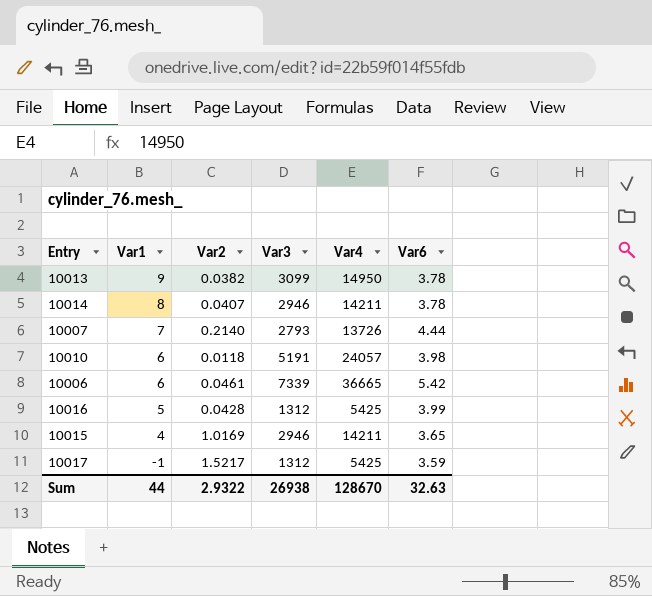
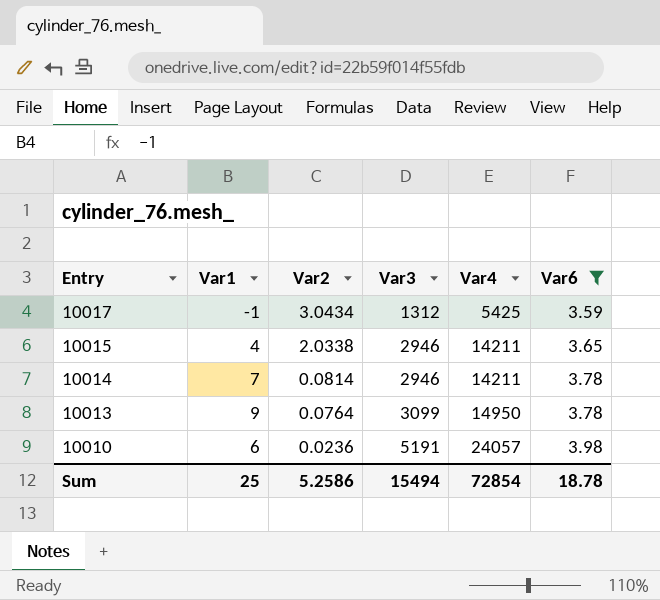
filter: none -> Var6 <= 3.98
row order: Var1 descending -> Entry descending
10017 | Var2: 1.5217 -> 3.0434
10015 | Var2: 1.0169 -> 2.0338
10014 | Var1: 8 -> 7
10014 | Var2: 0.0407 -> 0.0814
10013 | Var2: 0.0382 -> 0.0764
10010 | Var2: 0.0118 -> 0.0236
Sum | Var1: 44 -> 25
Sum | Var2: 2.9322 -> 5.2586
Sum | Var3: 26938 -> 15494
Sum | Var4: 128670 -> 72854
Sum | Var6: 32.63 -> 18.78

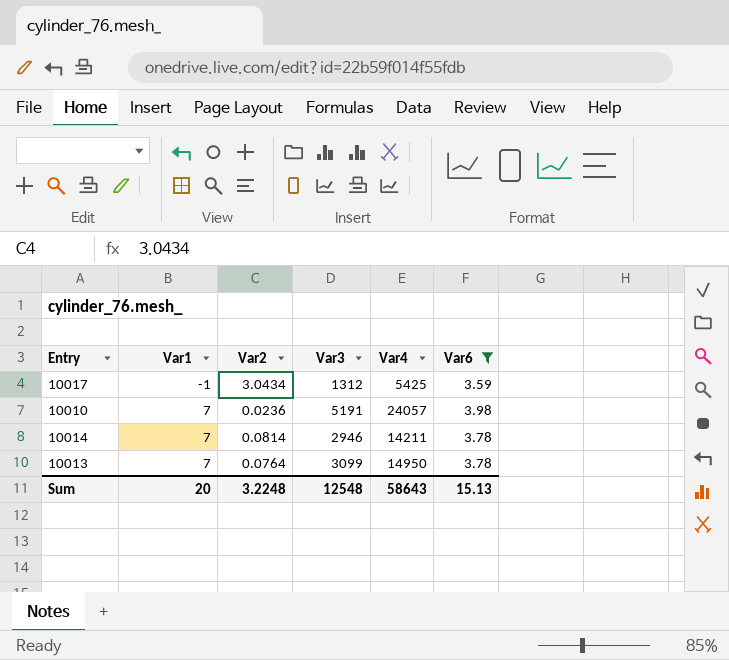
row order: Entry descending -> Var1 ascending
row 10015: 4 | 2.0338 | 2946 | 14211 | 3.65 -> none
10010 | Var1: 6 -> 7
10013 | Var1: 9 -> 7
Sum | Var1: 25 -> 20
Sum | Var2: 5.2586 -> 3.2248
Sum | Var3: 15494 -> 12548
Sum | Var4: 72854 -> 58643
Sum | Var6: 18.78 -> 15.13

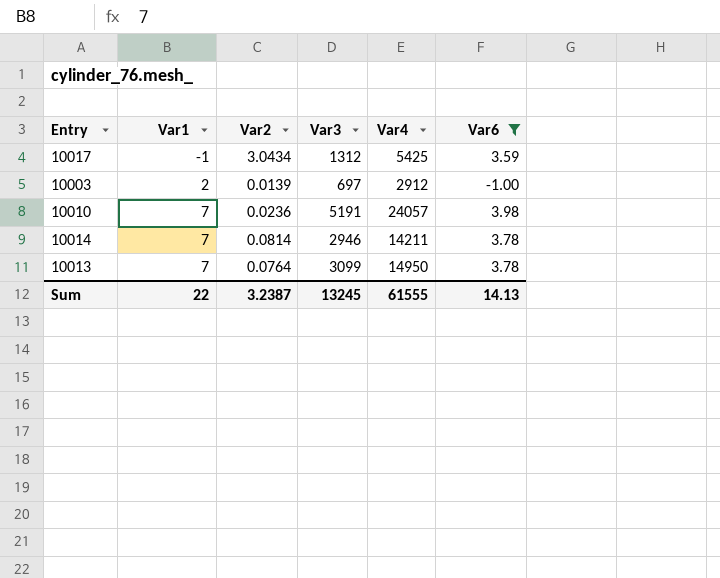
row 10003: none -> 2 | 0.0139 | 697 | 2912 | -1.00
Sum | Var1: 20 -> 22
Sum | Var2: 3.2248 -> 3.2387
Sum | Var3: 12548 -> 13245
Sum | Var4: 58643 -> 61555
Sum | Var6: 15.13 -> 14.13

